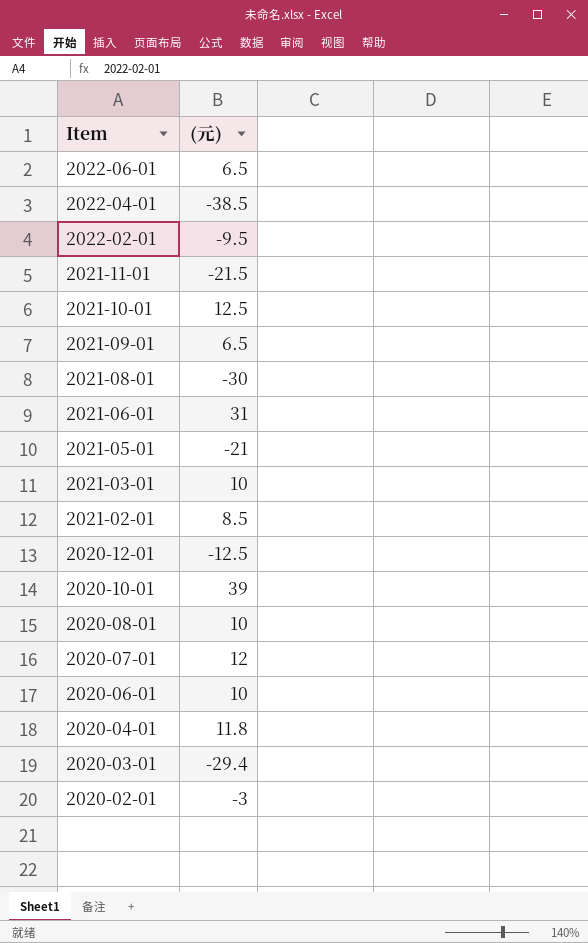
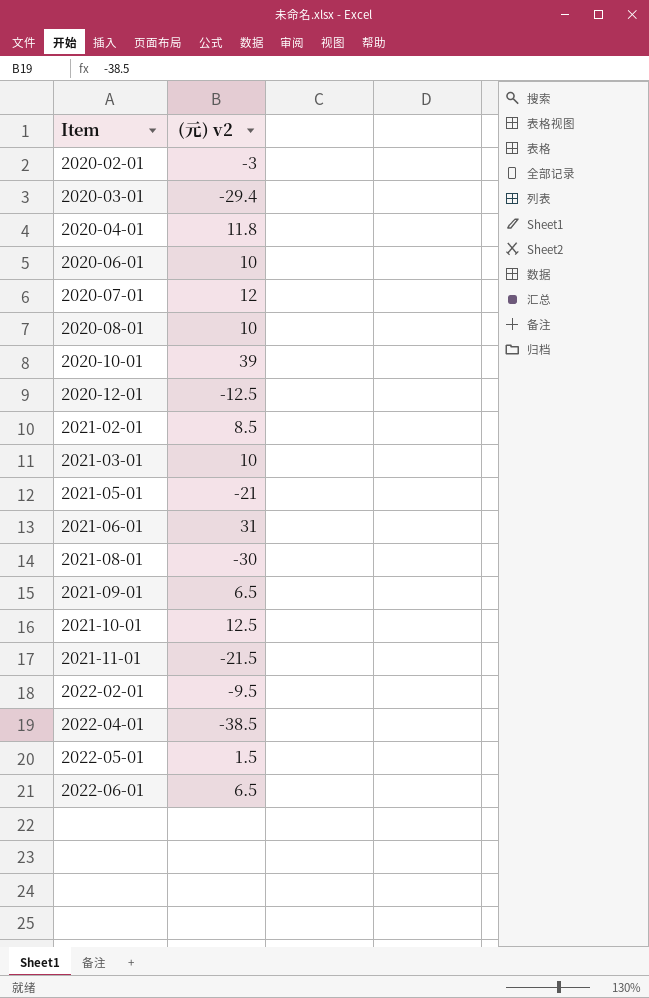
row order: Item descending -> Item ascending
column name: (元) -> (元) v2
row 2022-05-01: none -> 1.5

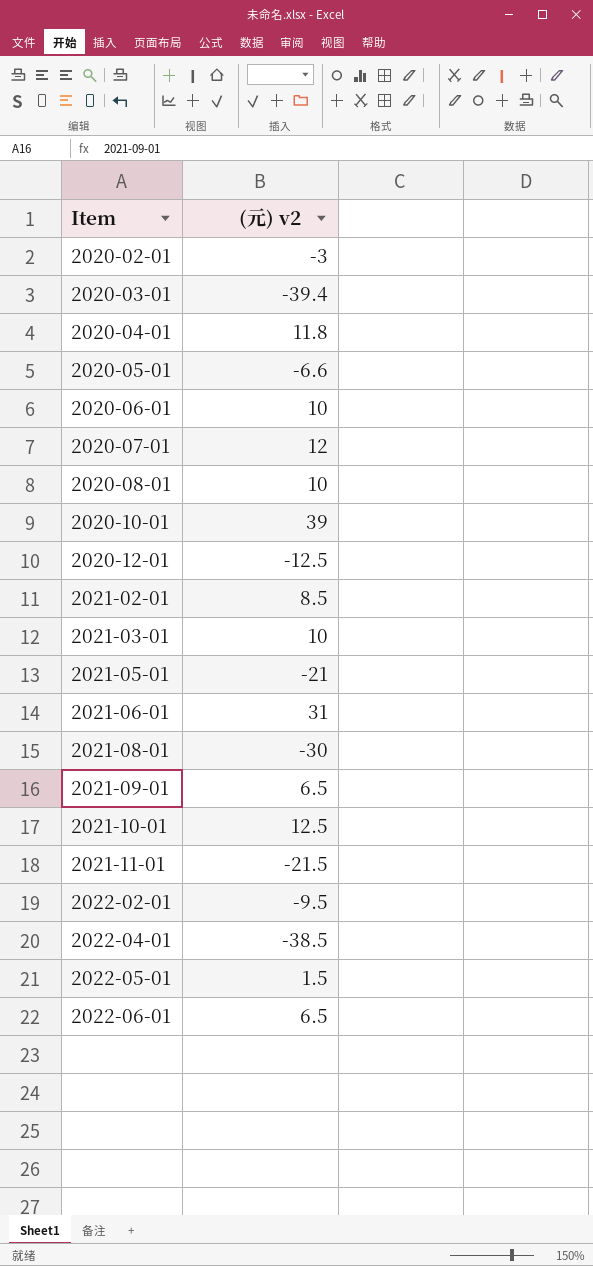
2020-03-01 | (元) v2: -29.4 -> -39.4
row 2020-05-01: none -> -6.6

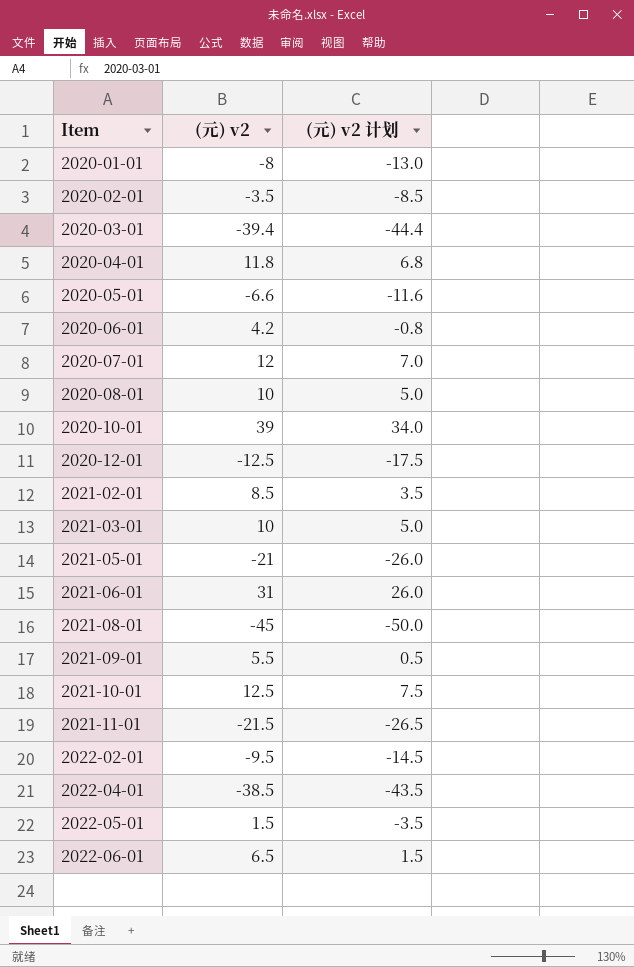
column (元) v2 计划 | formula: none -> [(元) v2] - 5
row 2020-01-01: none -> -8 | -13.0
2020-02-01 | (元) v2: -3 -> -3.5
2020-06-01 | (元) v2: 10 -> 4.2
2021-08-01 | (元) v2: -30 -> -45
2021-09-01 | (元) v2: 6.5 -> 5.5

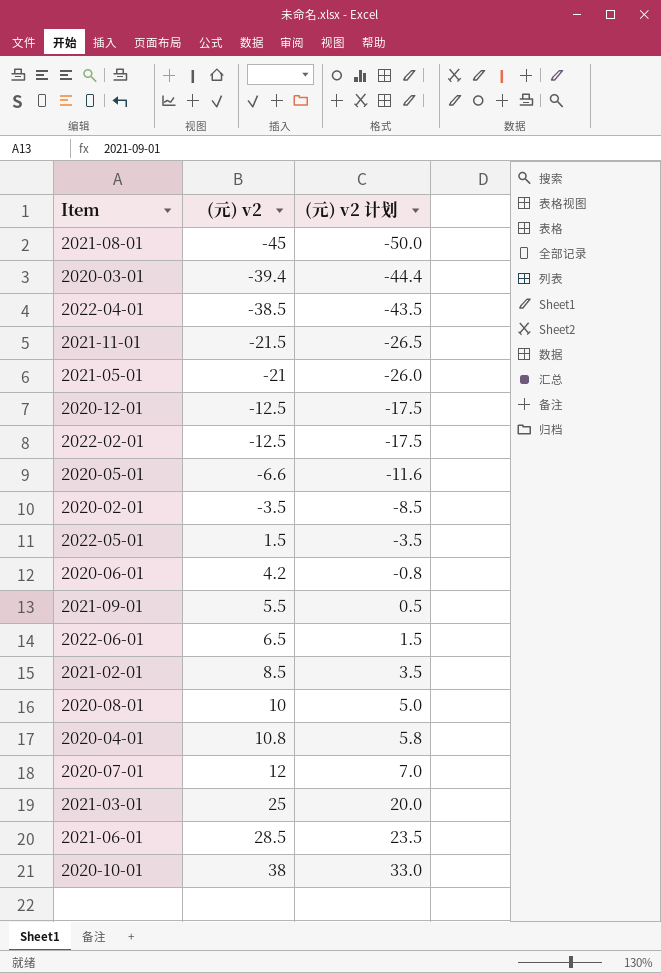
row order: Item ascending -> (元) v2 ascending
row 2020-01-01: -8 | -13.0 -> none
row 2021-10-01: 12.5 | 7.5 -> none
2022-02-01 | (元) v2: -9.5 -> -12.5
2022-02-01 | (元) v2 计划: -14.5 -> -17.5
2020-04-01 | (元) v2: 11.8 -> 10.8
2020-04-01 | (元) v2 计划: 6.8 -> 5.8
2021-03-01 | (元) v2: 10 -> 25
2021-03-01 | (元) v2 计划: 5.0 -> 20.0
2021-06-01 | (元) v2: 31 -> 28.5
2021-06-01 | (元) v2 计划: 26.0 -> 23.5
2020-10-01 | (元) v2: 39 -> 38
2020-10-01 | (元) v2 计划: 34.0 -> 33.0

